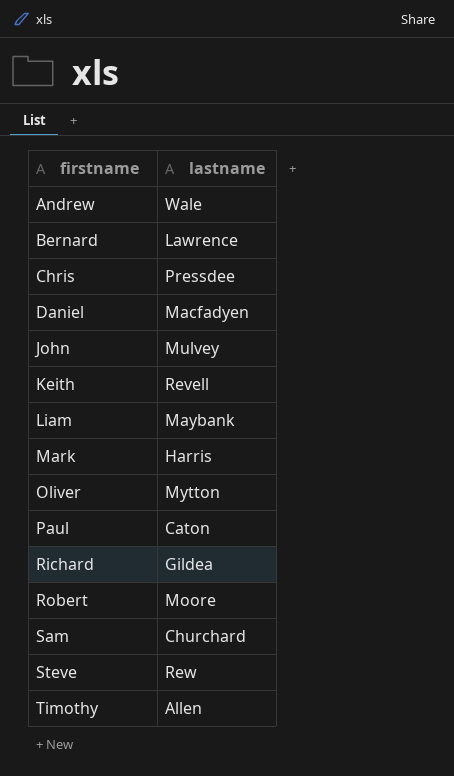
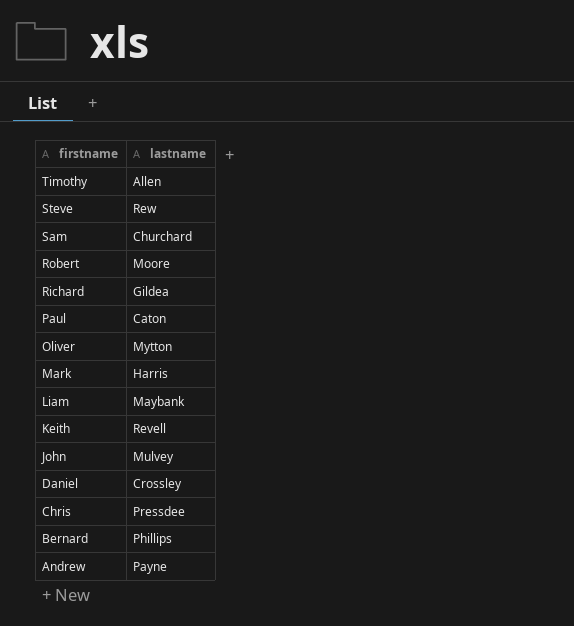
row order: firstname ascending -> firstname descending
Daniel | lastname: Macfadyen -> Crossley
Bernard | lastname: Lawrence -> Phillips
Andrew | lastname: Wale -> Payne

